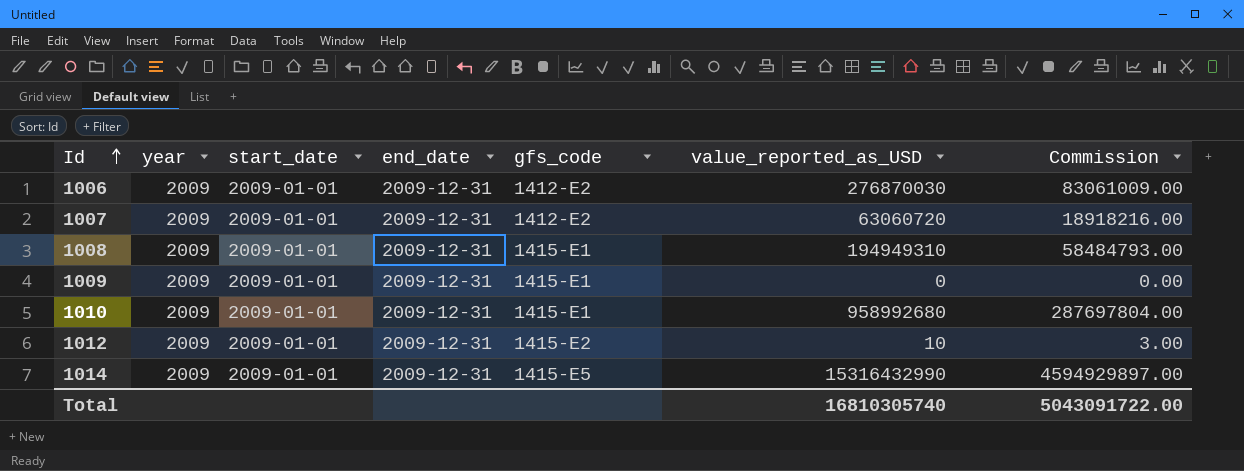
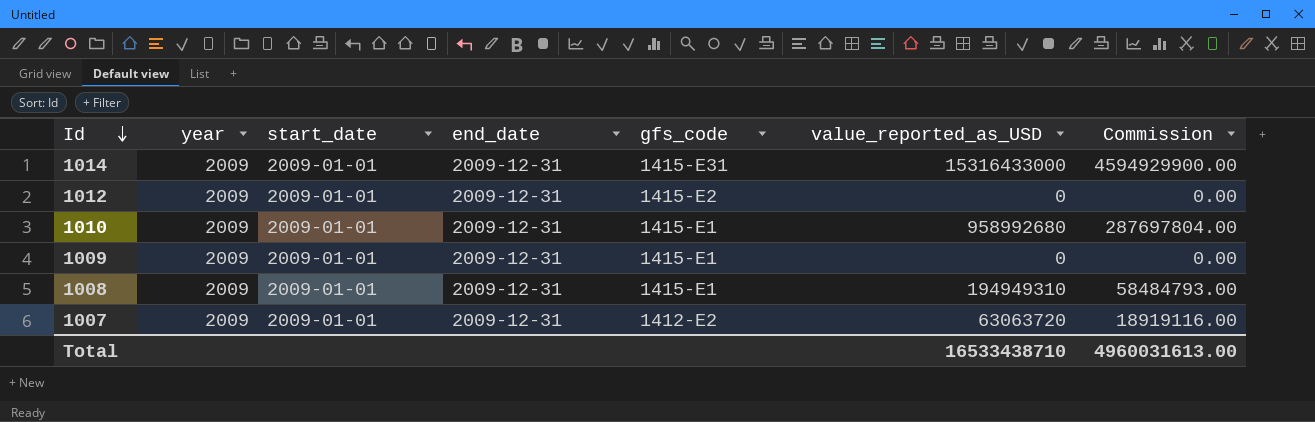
row order: Id ascending -> Id descending
row 1006: 2009 | 2009-01-01 | 2009-12-31 | 1412-E2 | 276870030 | 83061009.00 -> none
1014 | gfs_code: 1415-E5 -> 1415-E31
1014 | value_reported_as_USD: 15316432990 -> 15316433000
1014 | Commission: 4594929897.00 -> 4594929900.00
1012 | value_reported_as_USD: 10 -> 0
1012 | Commission: 3.00 -> 0.00
1007 | value_reported_as_USD: 63060720 -> 63063720
1007 | Commission: 18918216.00 -> 18919116.00
Total | value_reported_as_USD: 16810305740 -> 16533438710
Total | Commission: 5043091722.00 -> 4960031613.00

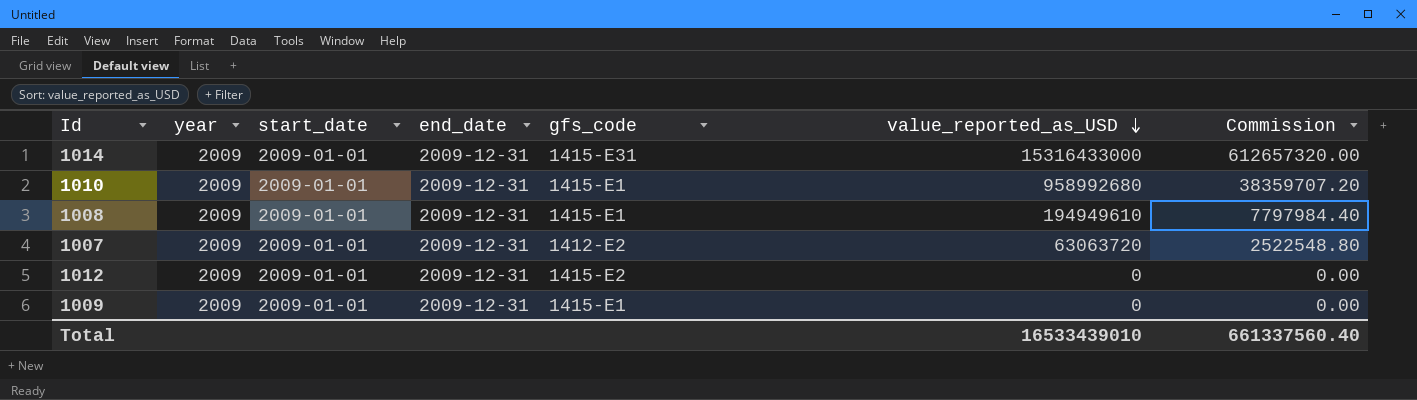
row order: Id descending -> value_reported_as_USD descending
column Commission | formula: [value_reported_as_USD] * 0.3 -> [value_reported_as_USD] * 0.04
1008 | value_reported_as_USD: 194949310 -> 194949610
Total | value_reported_as_USD: 16533438710 -> 16533439010
Total | Commission: 4960031613.00 -> 661337560.40

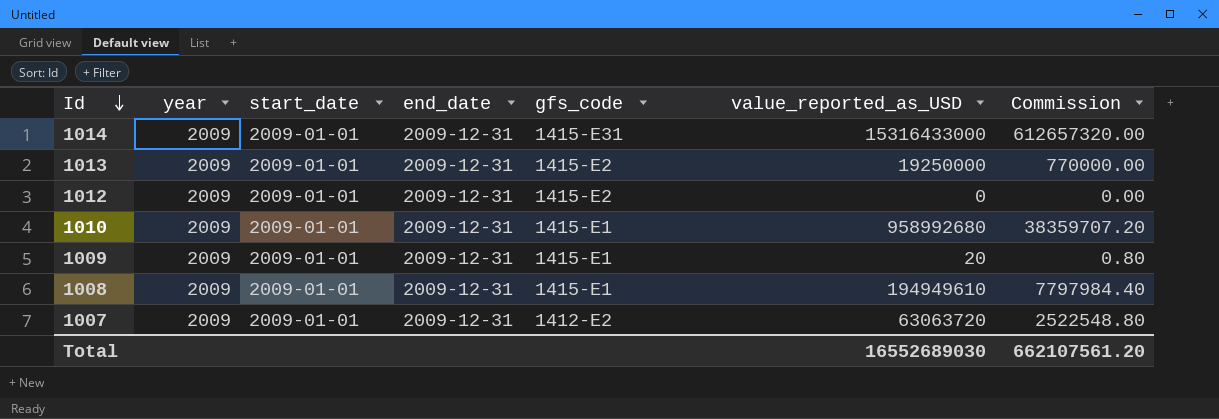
row order: value_reported_as_USD descending -> Id descending
row 1013: none -> 2009 | 2009-01-01 | 2009-12-31 | 1415-E2 | 19250000 | 770000.00
1009 | value_reported_as_USD: 0 -> 20
1009 | Commission: 0.00 -> 0.80
Total | value_reported_as_USD: 16533439010 -> 16552689030
Total | Commission: 661337560.40 -> 662107561.20

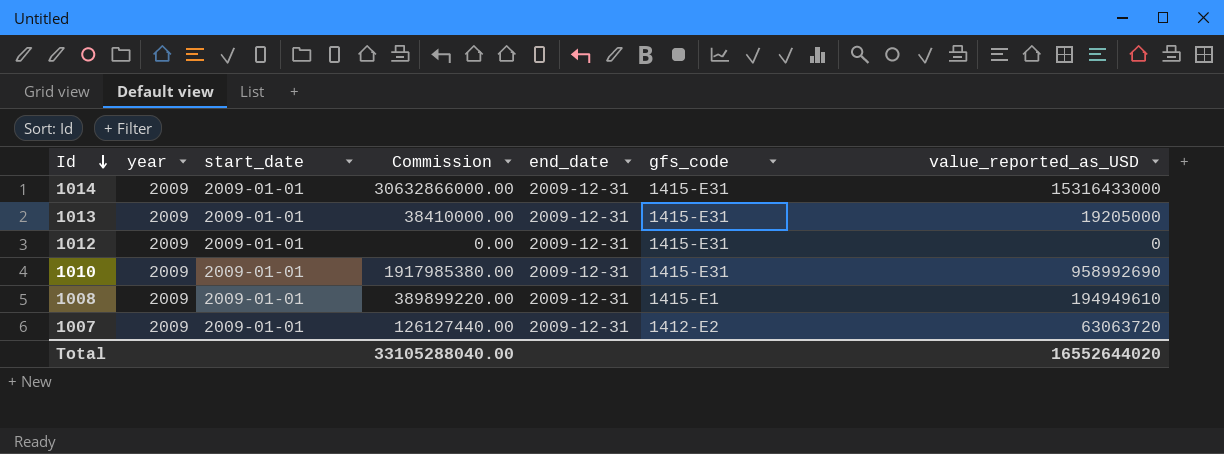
column Commission | formula: [value_reported_as_USD] * 0.04 -> [value_reported_as_USD] * 2
column Commission | position: 7 -> 4
row 1009: 2009 | 2009-01-01 | 2009-12-31 | 1415-E1 | 20 | 0.80 -> none
1013 | gfs_code: 1415-E2 -> 1415-E31
1013 | value_reported_as_USD: 19250000 -> 19205000
1012 | gfs_code: 1415-E2 -> 1415-E31
1010 | gfs_code: 1415-E1 -> 1415-E31
1010 | value_reported_as_USD: 958992680 -> 958992690
Total | Commission: 662107561.20 -> 33105288040.00
Total | value_reported_as_USD: 16552689030 -> 16552644020

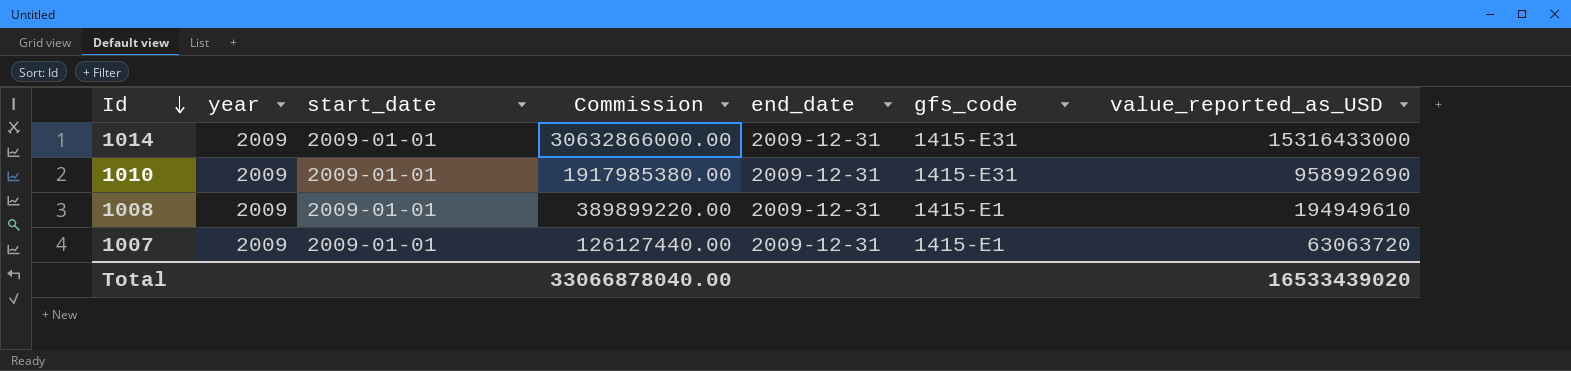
row 1013: 2009 | 2009-01-01 | 38410000.00 | 2009-12-31 | 1415-E31 | 19205000 -> none
row 1012: 2009 | 2009-01-01 | 0.00 | 2009-12-31 | 1415-E31 | 0 -> none
1007 | gfs_code: 1412-E2 -> 1415-E1
Total | Commission: 33105288040.00 -> 33066878040.00
Total | value_reported_as_USD: 16552644020 -> 16533439020

